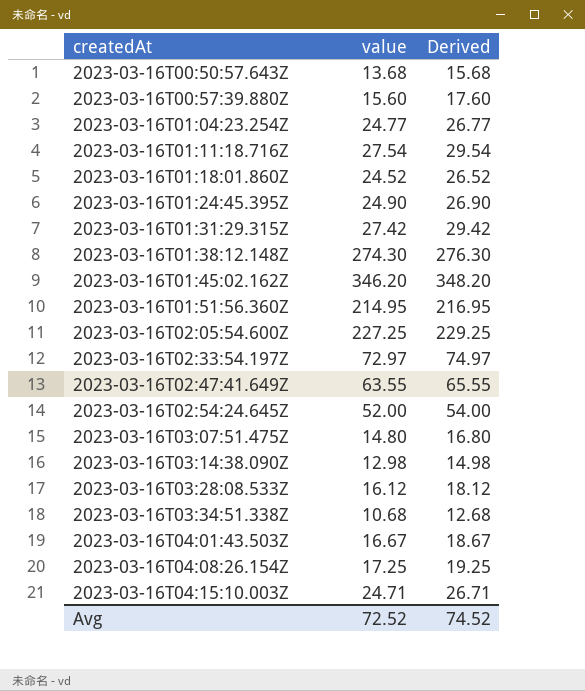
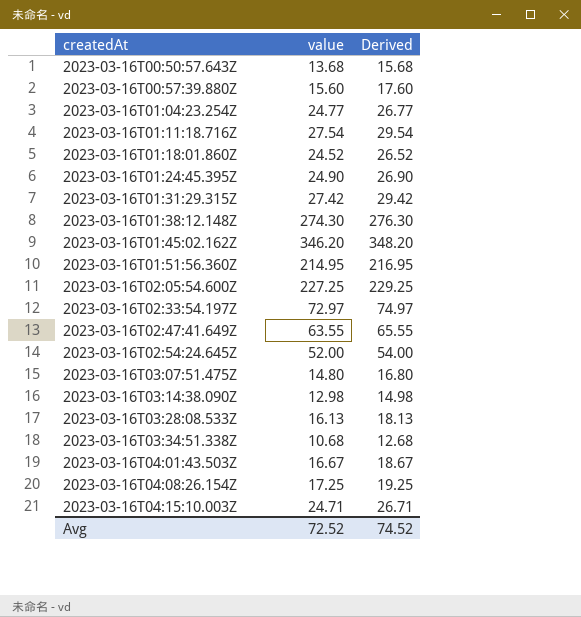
2023-03-16T03:28:08.533Z | value: 16.12 -> 16.13
2023-03-16T03:28:08.533Z | Derived: 18.12 -> 18.13

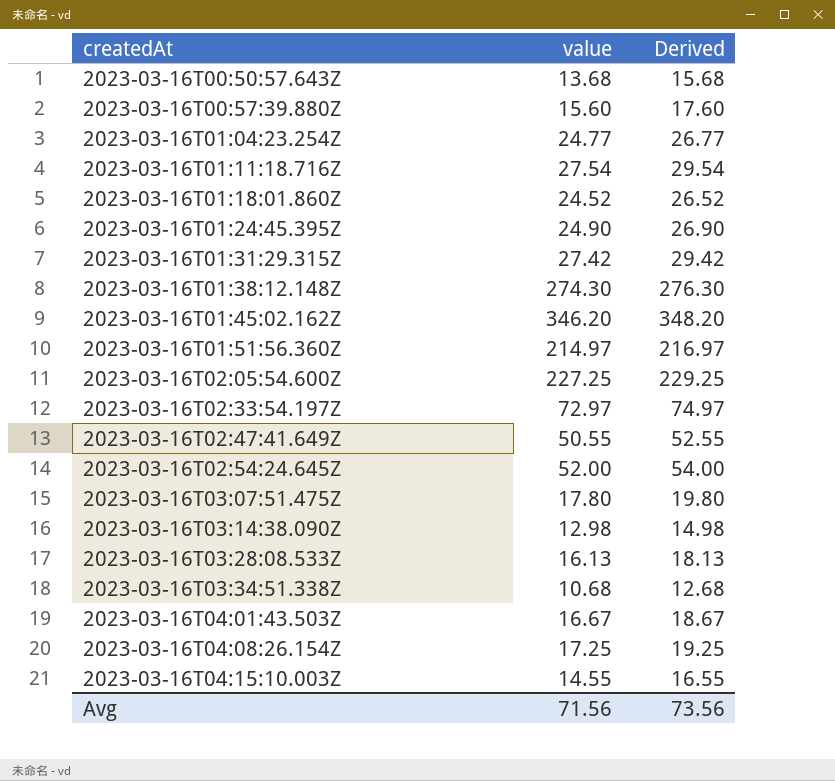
2023-03-16T01:51:56.360Z | value: 214.95 -> 214.97
2023-03-16T01:51:56.360Z | Derived: 216.95 -> 216.97
2023-03-16T02:47:41.649Z | value: 63.55 -> 50.55
2023-03-16T02:47:41.649Z | Derived: 65.55 -> 52.55
2023-03-16T03:07:51.475Z | value: 14.80 -> 17.80
2023-03-16T03:07:51.475Z | Derived: 16.80 -> 19.80
2023-03-16T04:15:10.003Z | value: 24.71 -> 14.55
2023-03-16T04:15:10.003Z | Derived: 26.71 -> 16.55
Avg | value: 72.52 -> 71.56
Avg | Derived: 74.52 -> 73.56

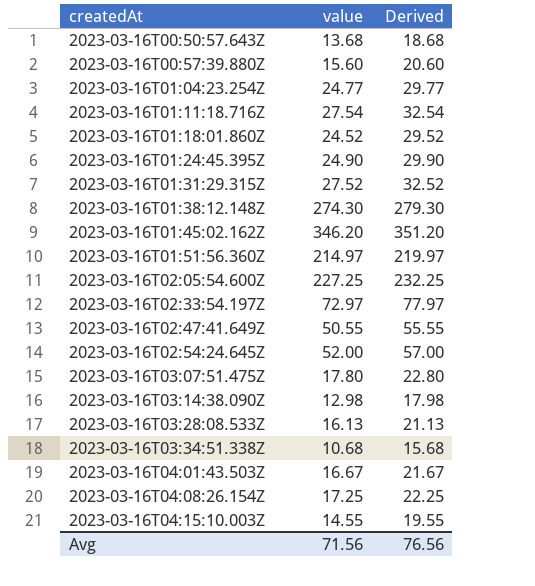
column Derived | formula: [value] + 2 -> [value] + 5
2023-03-16T01:31:29.315Z | value: 27.42 -> 27.52
Avg | Derived: 73.56 -> 76.56

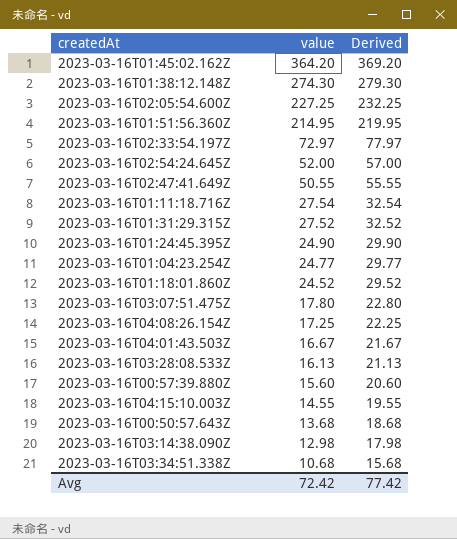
row order: createdAt ascending -> value descending
2023-03-16T01:45:02.162Z | value: 346.20 -> 364.20
2023-03-16T01:45:02.162Z | Derived: 351.20 -> 369.20
2023-03-16T01:51:56.360Z | value: 214.97 -> 214.95
2023-03-16T01:51:56.360Z | Derived: 219.97 -> 219.95
Avg | value: 71.56 -> 72.42
Avg | Derived: 76.56 -> 77.42

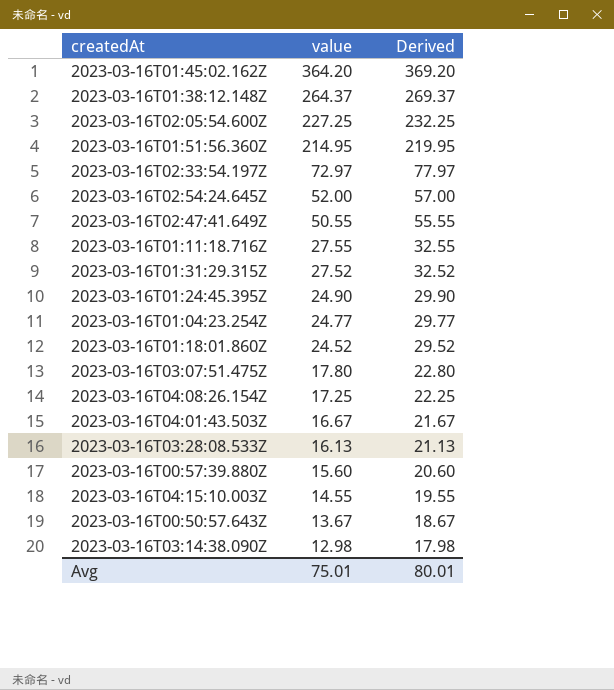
row 2023-03-16T03:34:51.338Z: 10.68 | 15.68 -> none
2023-03-16T01:38:12.148Z | value: 274.30 -> 264.37
2023-03-16T01:38:12.148Z | Derived: 279.30 -> 269.37
2023-03-16T01:11:18.716Z | value: 27.54 -> 27.55
2023-03-16T01:11:18.716Z | Derived: 32.54 -> 32.55
2023-03-16T00:50:57.643Z | value: 13.68 -> 13.67
2023-03-16T00:50:57.643Z | Derived: 18.68 -> 18.67
Avg | value: 72.42 -> 75.01
Avg | Derived: 77.42 -> 80.01

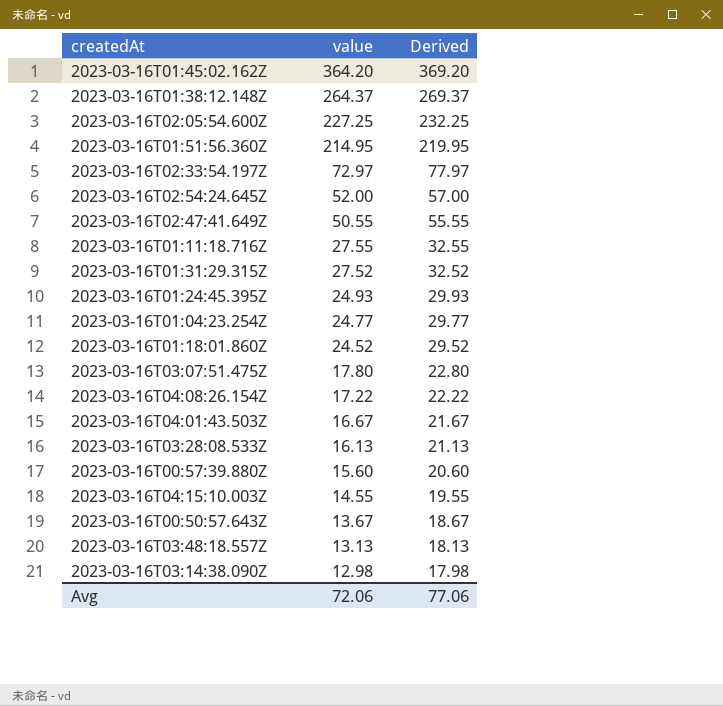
2023-03-16T01:24:45.395Z | value: 24.90 -> 24.93
2023-03-16T01:24:45.395Z | Derived: 29.90 -> 29.93
2023-03-16T04:08:26.154Z | value: 17.25 -> 17.22
2023-03-16T04:08:26.154Z | Derived: 22.25 -> 22.22
row 2023-03-16T03:48:18.557Z: none -> 13.13 | 18.13
Avg | value: 75.01 -> 72.06
Avg | Derived: 80.01 -> 77.06

